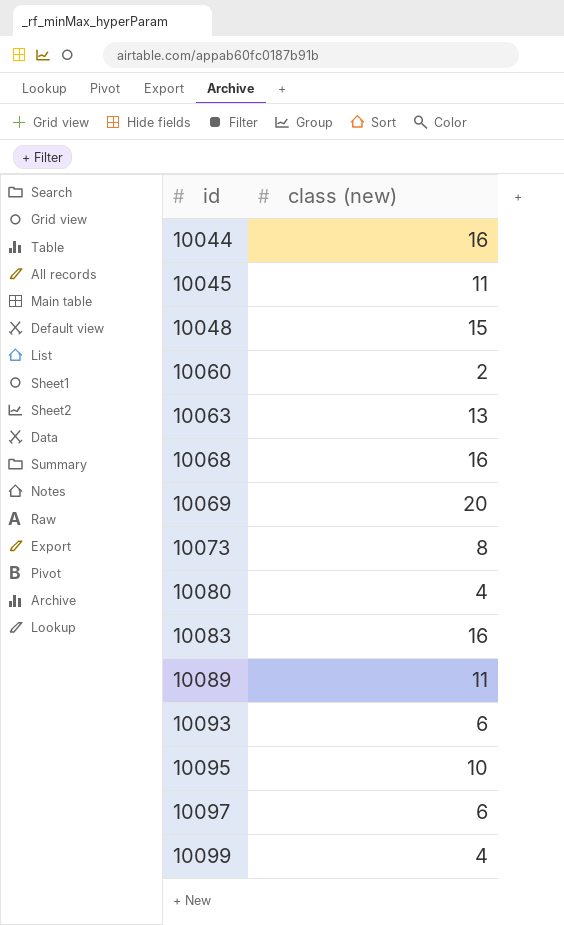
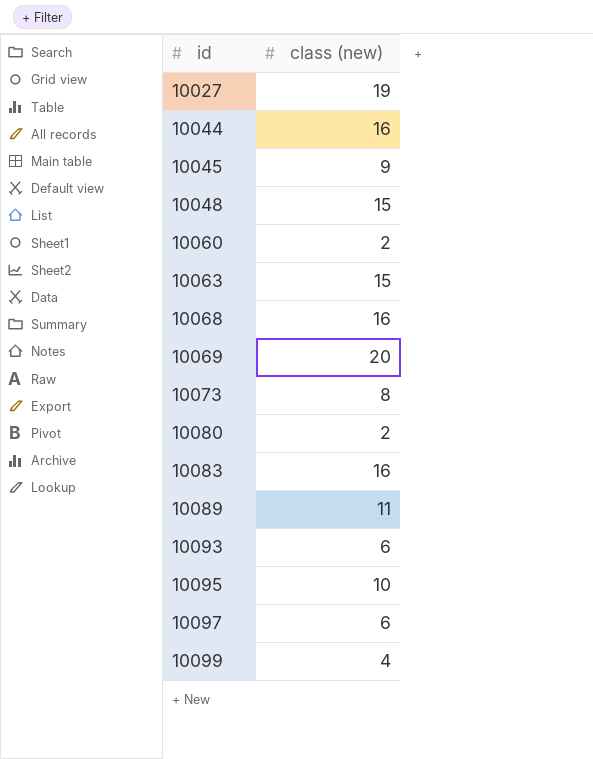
row 10027: none -> 19
10045 | class (new): 11 -> 9
10063 | class (new): 13 -> 15
10080 | class (new): 4 -> 2

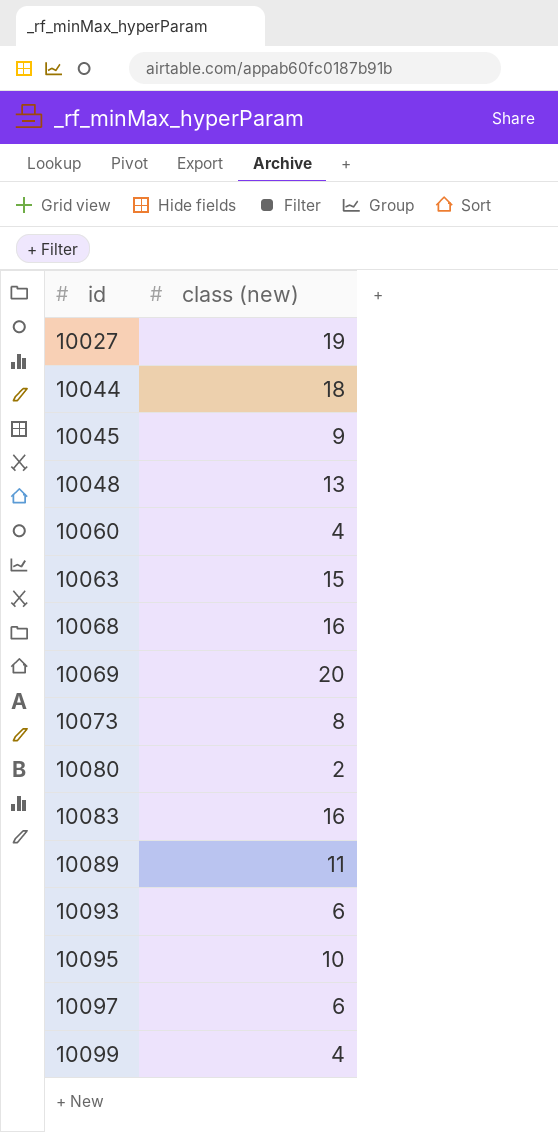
10044 | class (new): 16 -> 18
10048 | class (new): 15 -> 13
10060 | class (new): 2 -> 4

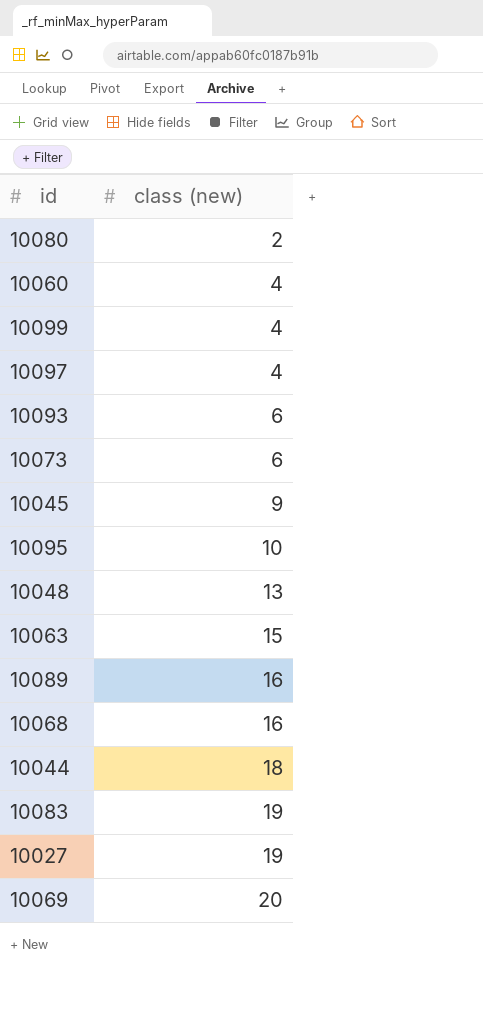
row order: id ascending -> class (new) ascending
10097 | class (new): 6 -> 4
10073 | class (new): 8 -> 6
10089 | class (new): 11 -> 16
10083 | class (new): 16 -> 19

